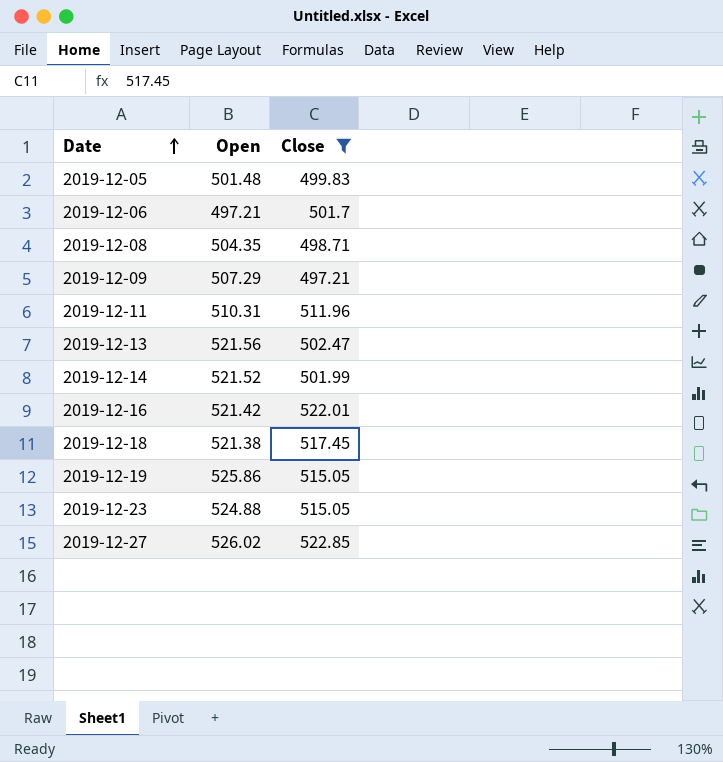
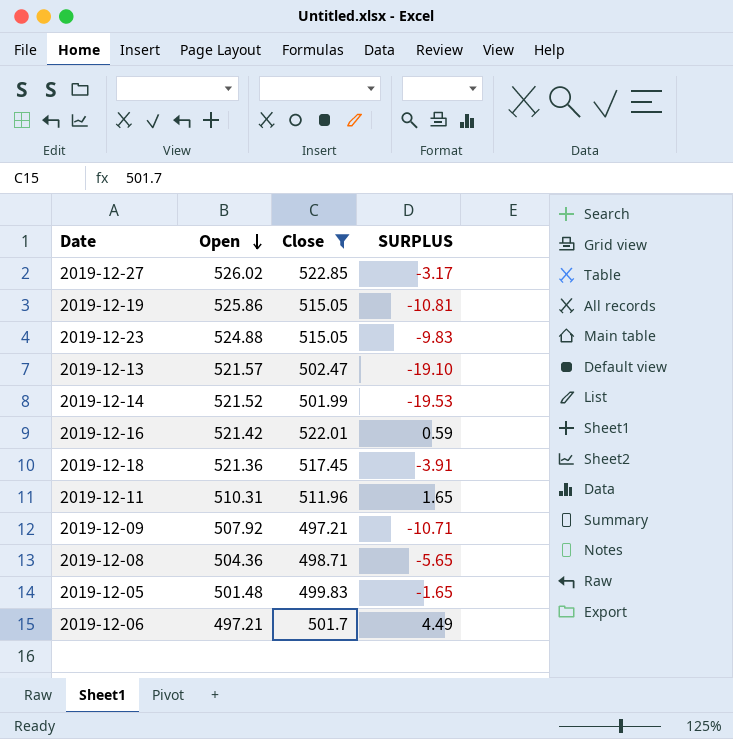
row order: Date ascending -> Open descending
column SURPLUS | formula: none -> [Close] - [Open]
2019-12-13 | Open: 521.56 -> 521.57
2019-12-18 | Open: 521.38 -> 521.36
2019-12-09 | Open: 507.29 -> 507.92
2019-12-08 | Open: 504.35 -> 504.36

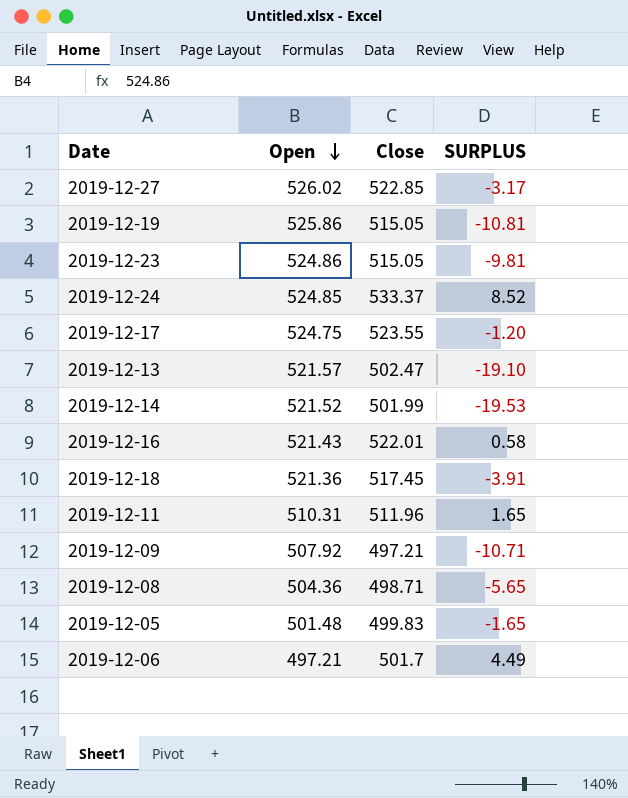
filter: Close <= 522.85 -> none
2019-12-23 | Open: 524.88 -> 524.86
2019-12-23 | SURPLUS: -9.83 -> -9.81
2019-12-16 | Open: 521.42 -> 521.43
2019-12-16 | SURPLUS: 0.59 -> 0.58

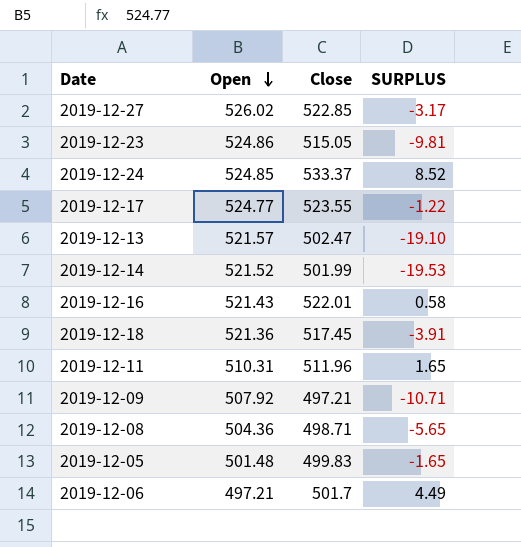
row 2019-12-19: 525.86 | 515.05 | -10.81 -> none
2019-12-17 | Open: 524.75 -> 524.77
2019-12-17 | SURPLUS: -1.20 -> -1.22

